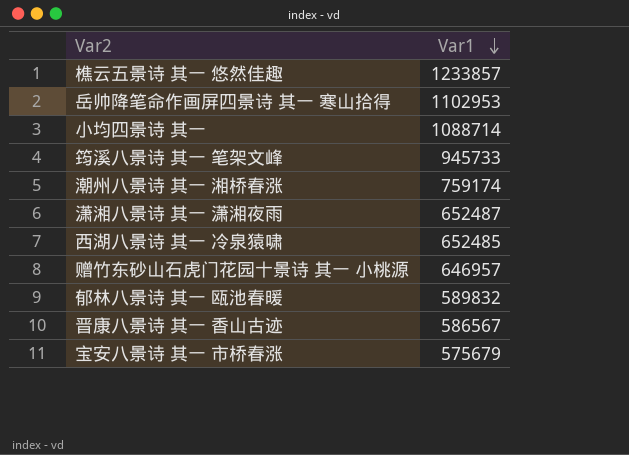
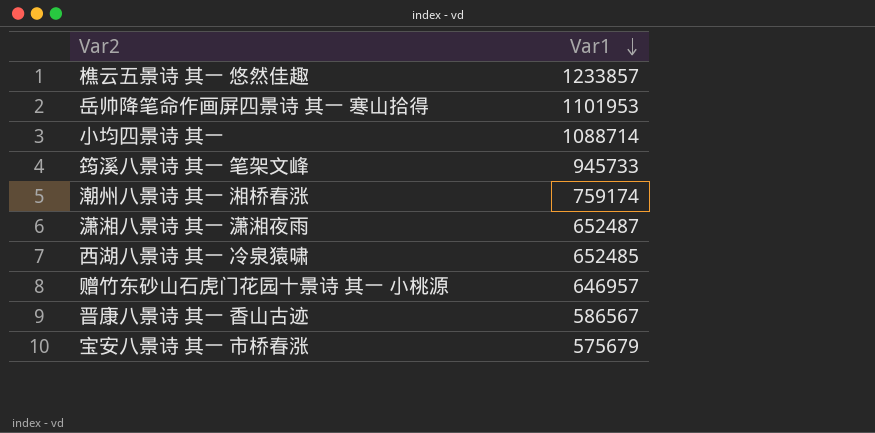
row 郁林八景诗 其一 瓯池春暖: 589832 -> none
岳帅降笔命作画屏四景诗 其一 寒山拾得 | Var1: 1102953 -> 1101953

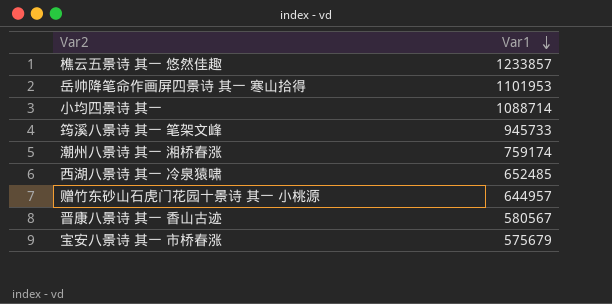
row 潇湘八景诗 其一 潇湘夜雨: 652487 -> none
赠竹东砂山石虎门花园十景诗 其一 小桃源 | Var1: 646957 -> 644957
晋康八景诗 其一 香山古迹 | Var1: 586567 -> 580567

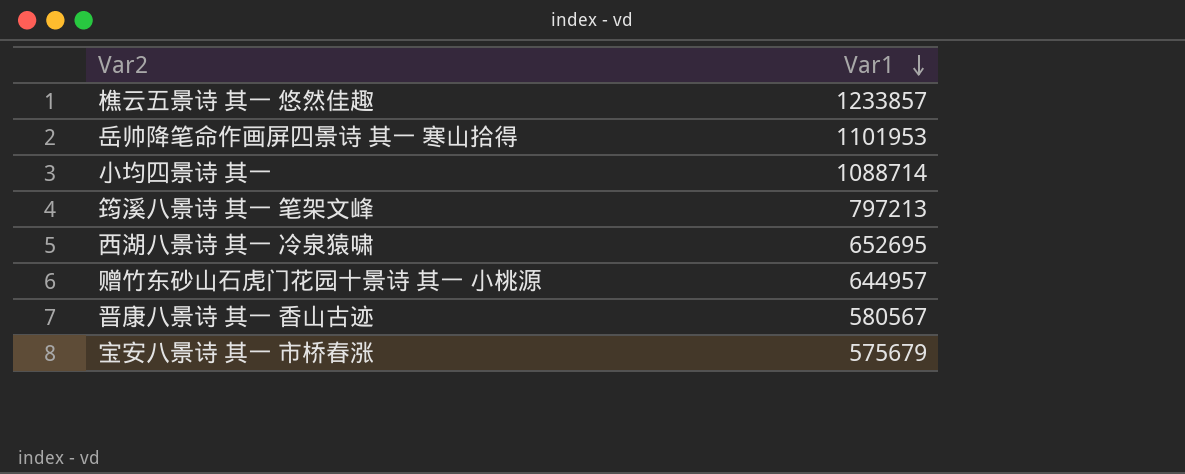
row 潮州八景诗 其一 湘桥春涨: 759174 -> none
筠溪八景诗 其一 笔架文峰 | Var1: 945733 -> 797213
西湖八景诗 其一 冷泉猿啸 | Var1: 652485 -> 652695

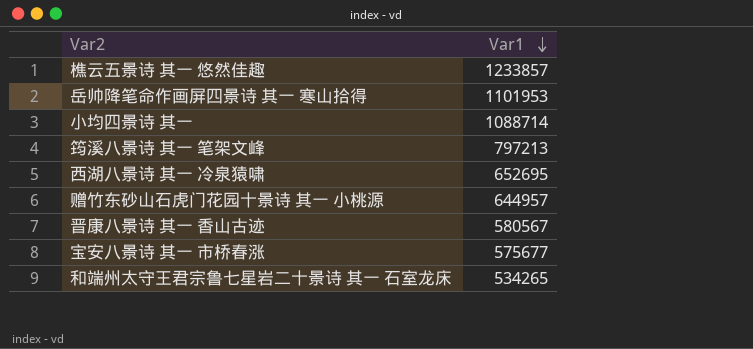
宝安八景诗 其一 市桥春涨 | Var1: 575679 -> 575677
row 和端州太守王君宗鲁七星岩二十景诗 其一 石室龙床: none -> 534265

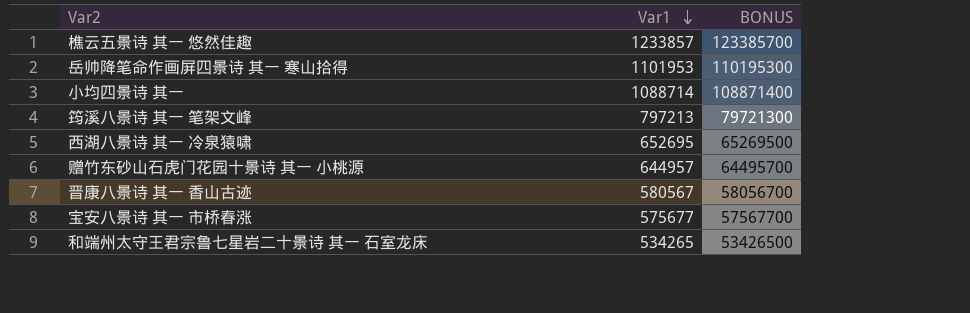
column BONUS | formula: none -> [Var1] * 100

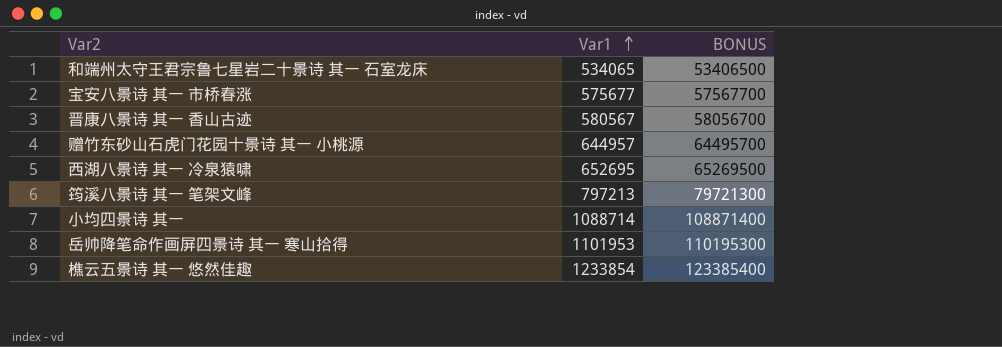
row order: Var1 descending -> Var1 ascending
和端州太守王君宗鲁七星岩二十景诗 其一 石室龙床 | Var1: 534265 -> 534065
和端州太守王君宗鲁七星岩二十景诗 其一 石室龙床 | BONUS: 53426500 -> 53406500
樵云五景诗 其一 悠然佳趣 | Var1: 1233857 -> 1233854
樵云五景诗 其一 悠然佳趣 | BONUS: 123385700 -> 123385400

